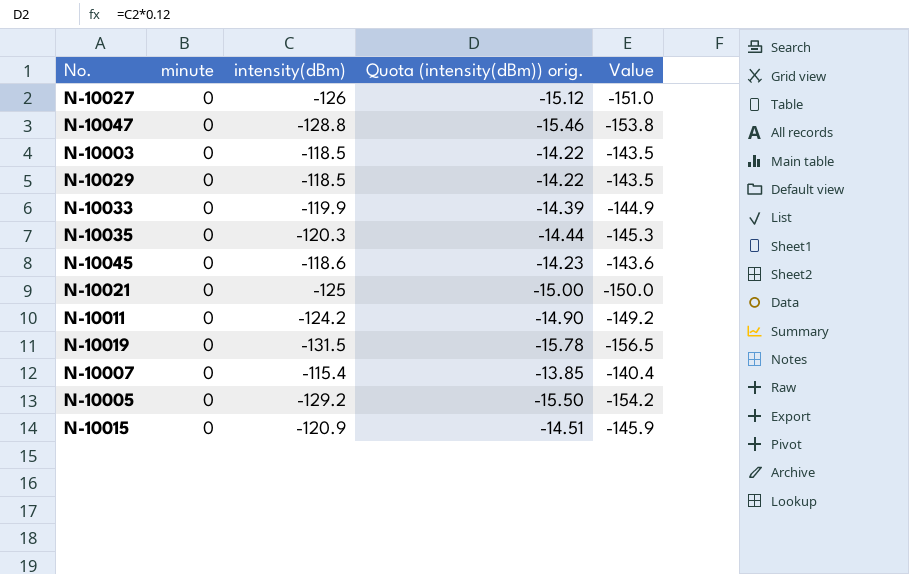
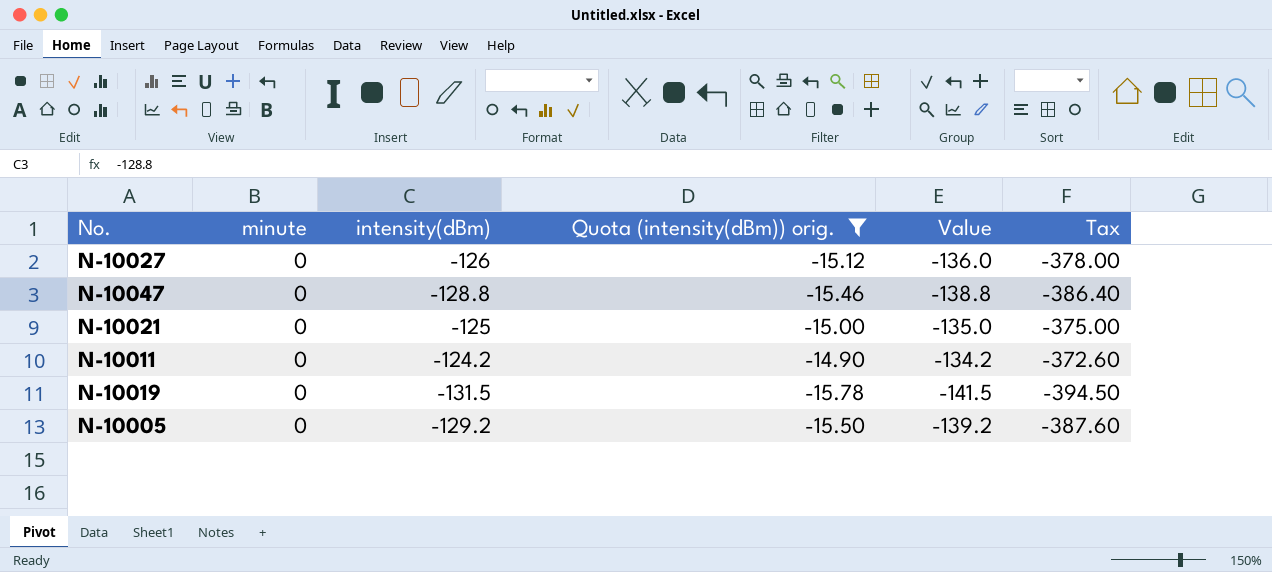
filter: none -> Quota (intensity(dBm)) orig. <= -14.90
column Value | formula: [intensity(dBm)] - 25 -> [intensity(dBm)] - 10
column Tax | formula: none -> [intensity(dBm)] * 3

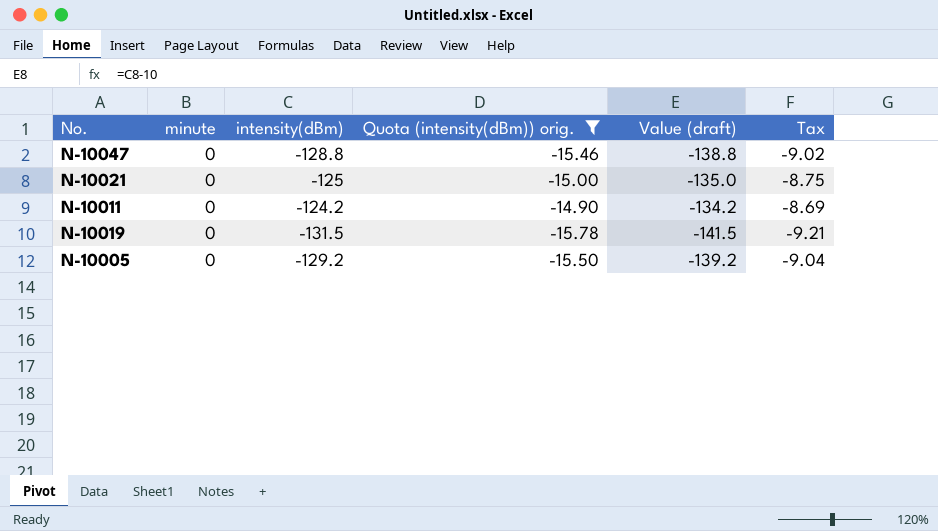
column name: Value -> Value (draft)
column Tax | formula: [intensity(dBm)] * 3 -> [intensity(dBm)] * 0.07
row N-10027: 0 | -126 | -15.12 | -136.0 | -378.00 -> none

